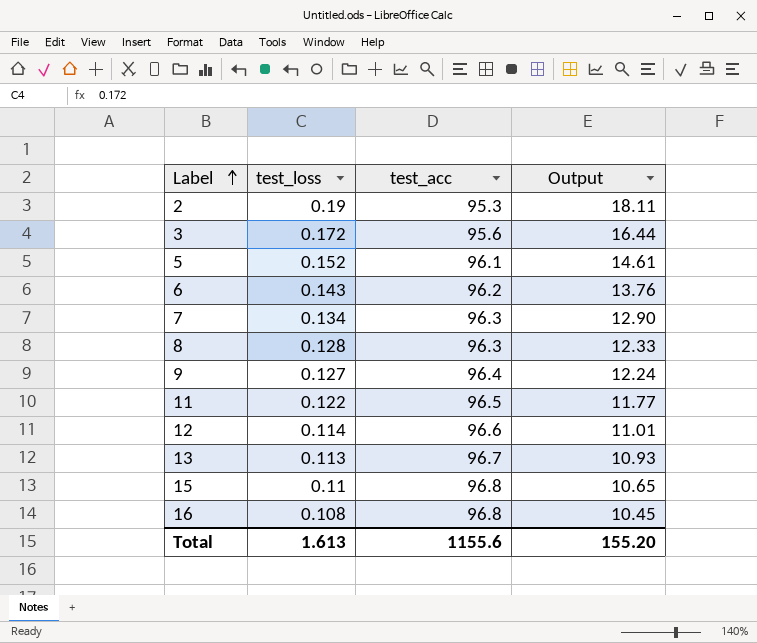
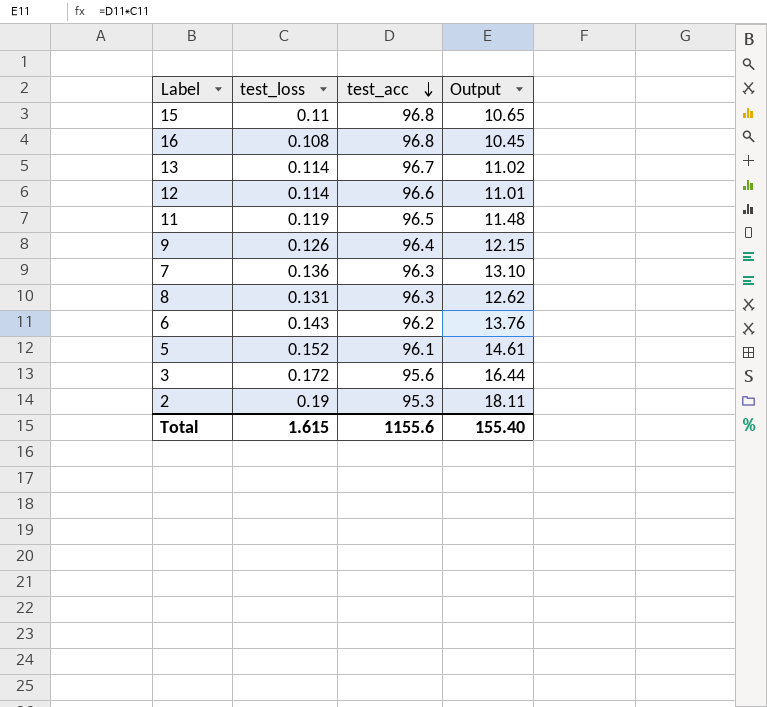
row order: Label ascending -> test_acc descending
13 | test_loss: 0.113 -> 0.114
13 | Output: 10.93 -> 11.02
11 | test_loss: 0.122 -> 0.119
11 | Output: 11.77 -> 11.48
9 | test_loss: 0.127 -> 0.126
9 | Output: 12.24 -> 12.15
7 | test_loss: 0.134 -> 0.136
7 | Output: 12.90 -> 13.10
8 | test_loss: 0.128 -> 0.131
8 | Output: 12.33 -> 12.62
Total | test_loss: 1.613 -> 1.615
Total | Output: 155.20 -> 155.40

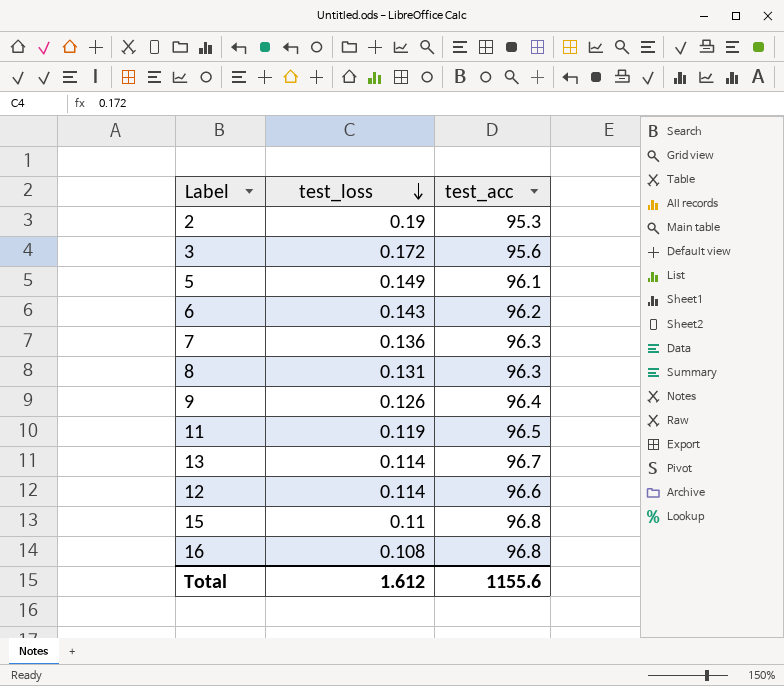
row order: test_acc descending -> test_loss descending
column Output | formula: [test_loss] * [test_acc] -> none
5 | test_loss: 0.152 -> 0.149
Total | test_loss: 1.615 -> 1.612

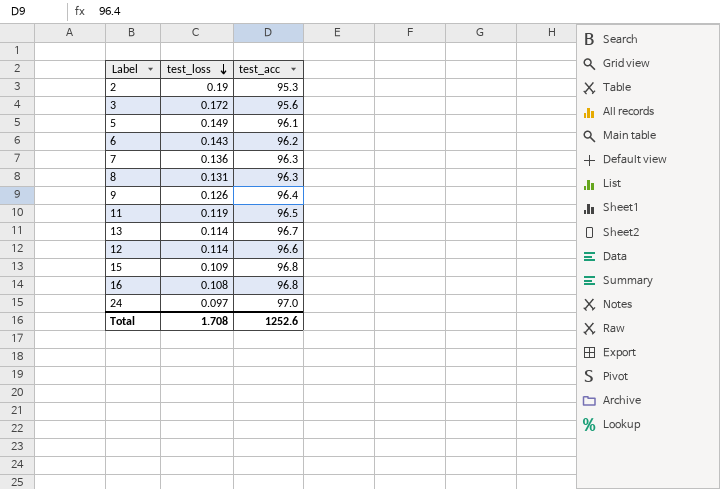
15 | test_loss: 0.11 -> 0.109
row 24: none -> 0.097 | 97.0
Total | test_loss: 1.612 -> 1.708
Total | test_acc: 1155.6 -> 1252.6

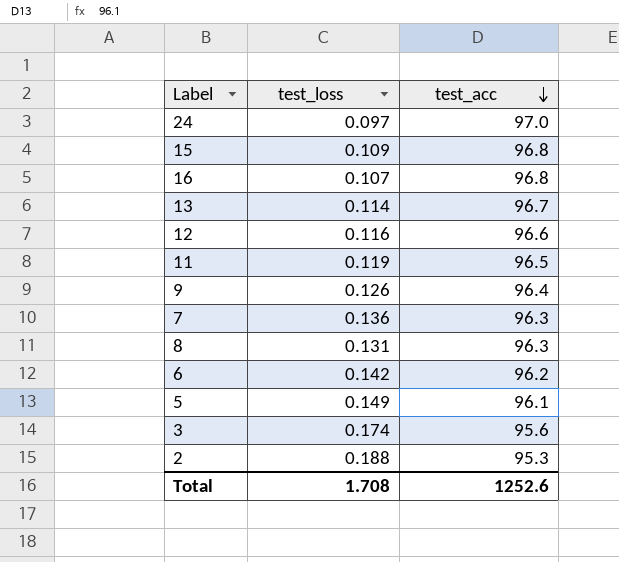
row order: test_loss descending -> test_acc descending
16 | test_loss: 0.108 -> 0.107
12 | test_loss: 0.114 -> 0.116
6 | test_loss: 0.143 -> 0.142
3 | test_loss: 0.172 -> 0.174
2 | test_loss: 0.19 -> 0.188

